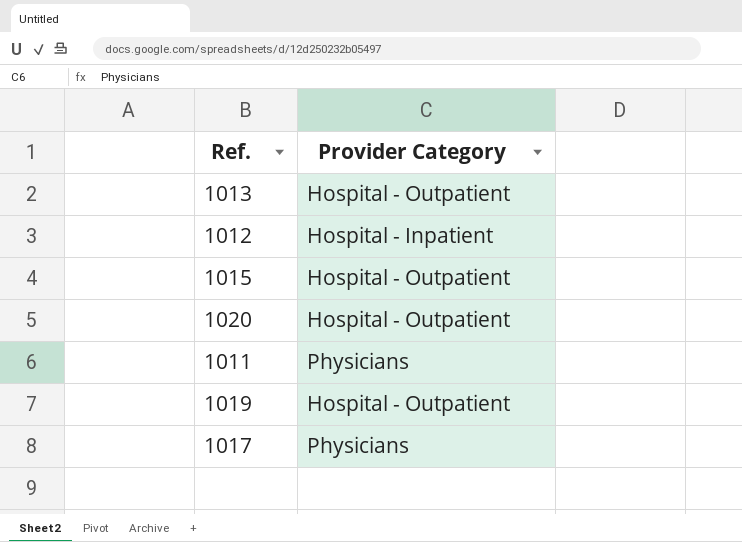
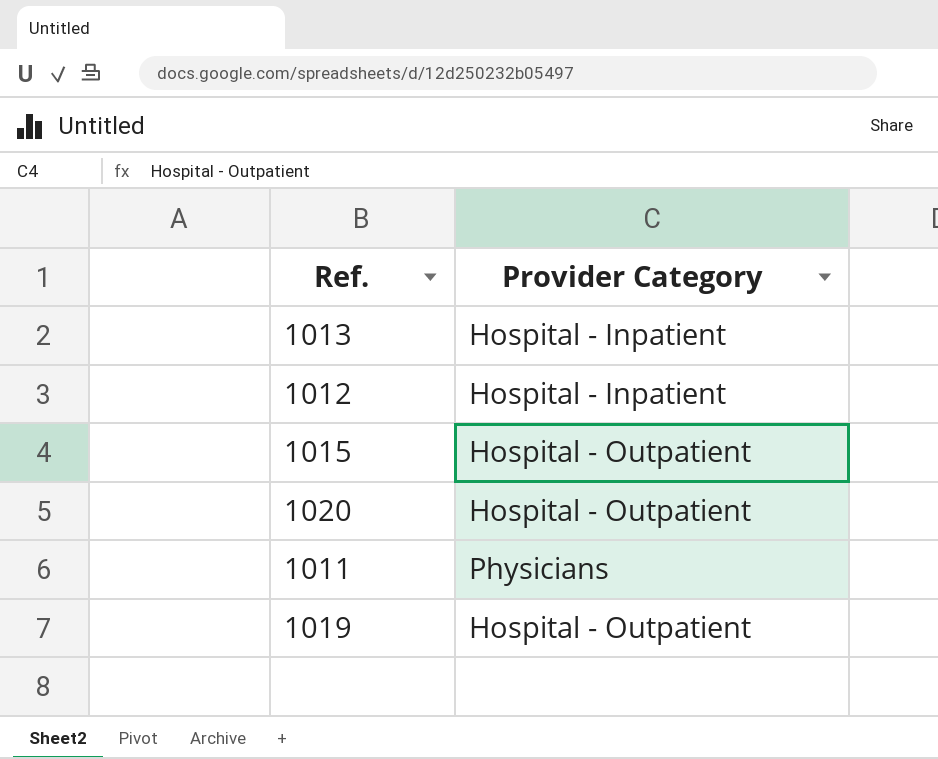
row 1017: Physicians -> none
1013 | Provider Category: Hospital - Outpatient -> Hospital - Inpatient

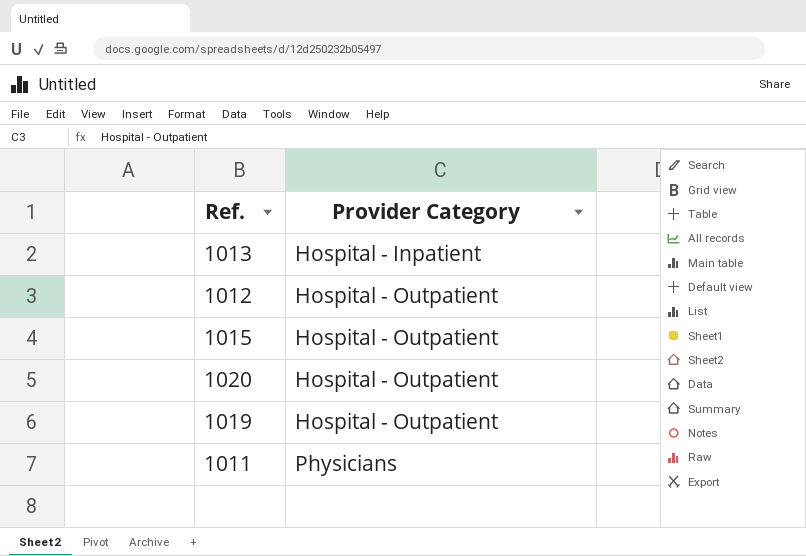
row order: none -> Provider Category ascending
1012 | Provider Category: Hospital - Inpatient -> Hospital - Outpatient

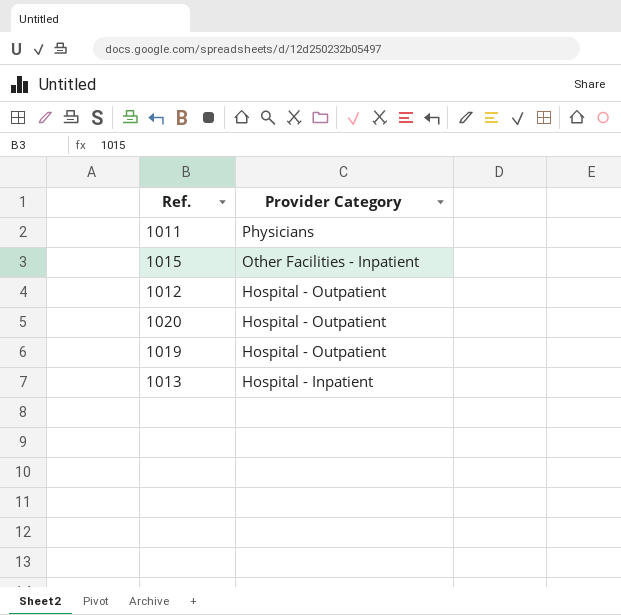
row order: Provider Category ascending -> Provider Category descending
1015 | Provider Category: Hospital - Outpatient -> Other Facilities - Inpatient

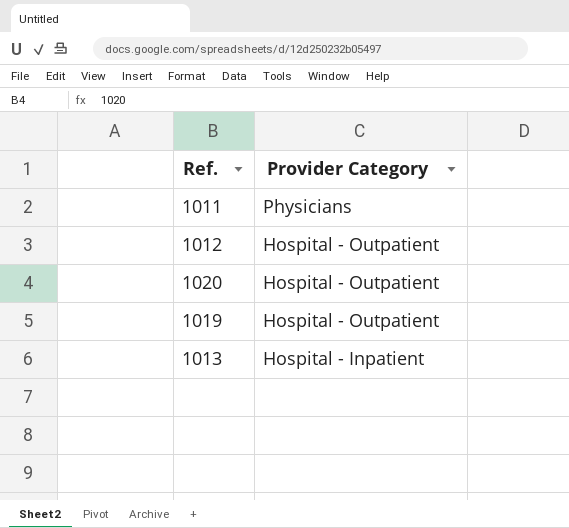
row 1015: Other Facilities - Inpatient -> none

